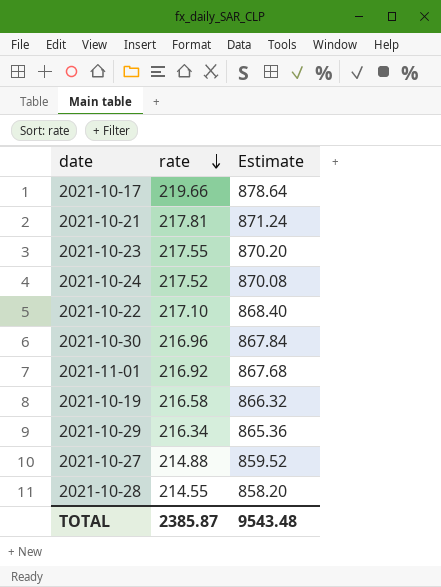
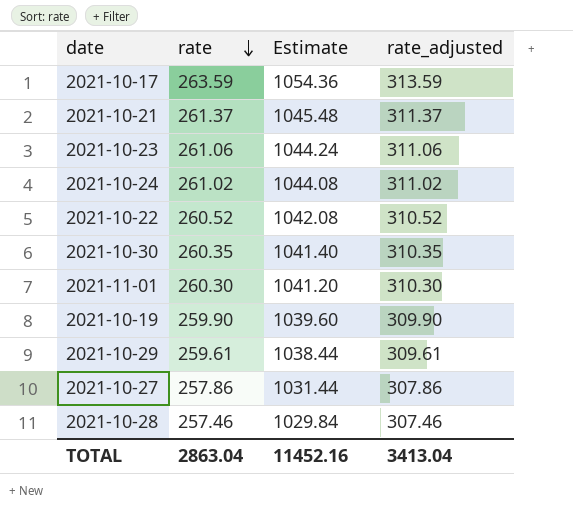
column rate_adjusted | formula: none -> [rate] + 50
2021-10-17 | rate: 219.66 -> 263.59
2021-10-17 | Estimate: 878.64 -> 1054.36
2021-10-21 | rate: 217.81 -> 261.37
2021-10-21 | Estimate: 871.24 -> 1045.48
2021-10-23 | rate: 217.55 -> 261.06
2021-10-23 | Estimate: 870.20 -> 1044.24
2021-10-24 | rate: 217.52 -> 261.02
2021-10-24 | Estimate: 870.08 -> 1044.08
2021-10-22 | rate: 217.10 -> 260.52
2021-10-22 | Estimate: 868.40 -> 1042.08
2021-10-30 | rate: 216.96 -> 260.35
2021-10-30 | Estimate: 867.84 -> 1041.40
2021-11-01 | rate: 216.92 -> 260.30
2021-11-01 | Estimate: 867.68 -> 1041.20
2021-10-19 | rate: 216.58 -> 259.90
2021-10-19 | Estimate: 866.32 -> 1039.60
2021-10-29 | rate: 216.34 -> 259.61
2021-10-29 | Estimate: 865.36 -> 1038.44
2021-10-27 | rate: 214.88 -> 257.86
2021-10-27 | Estimate: 859.52 -> 1031.44
2021-10-28 | rate: 214.55 -> 257.46
2021-10-28 | Estimate: 858.20 -> 1029.84
TOTAL | rate: 2385.87 -> 2863.04
TOTAL | Estimate: 9543.48 -> 11452.16

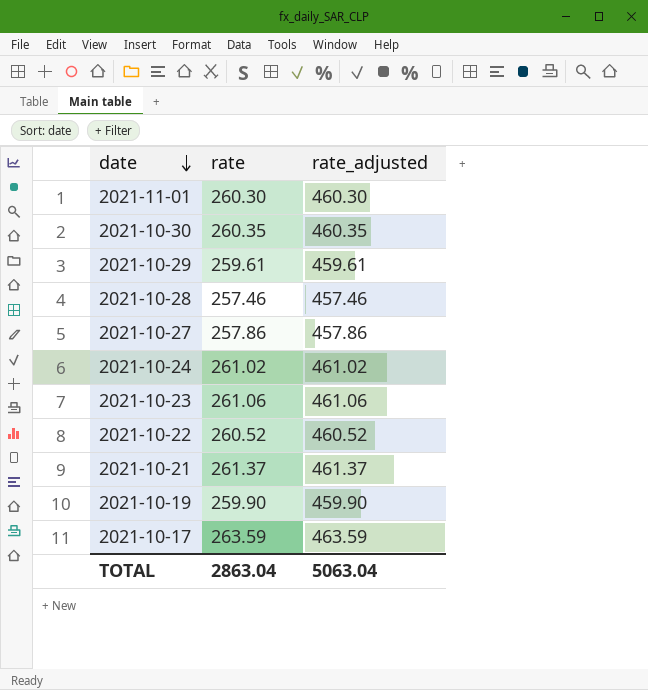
row order: rate descending -> date descending
column Estimate | formula: [rate] * 4 -> none
column rate_adjusted | formula: [rate] + 50 -> [rate] + 200
TOTAL | rate_adjusted: 3413.04 -> 5063.04

